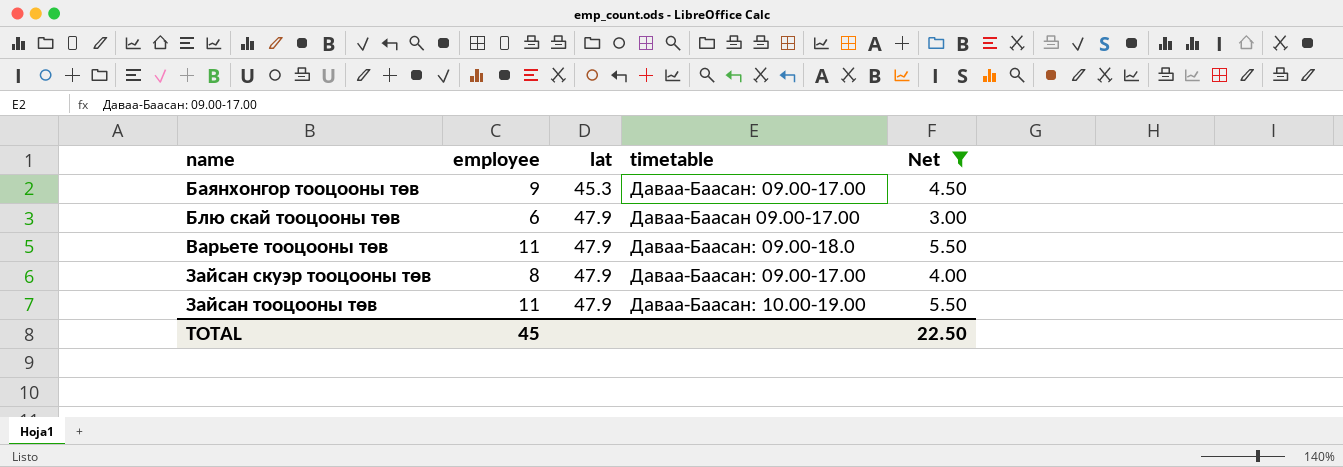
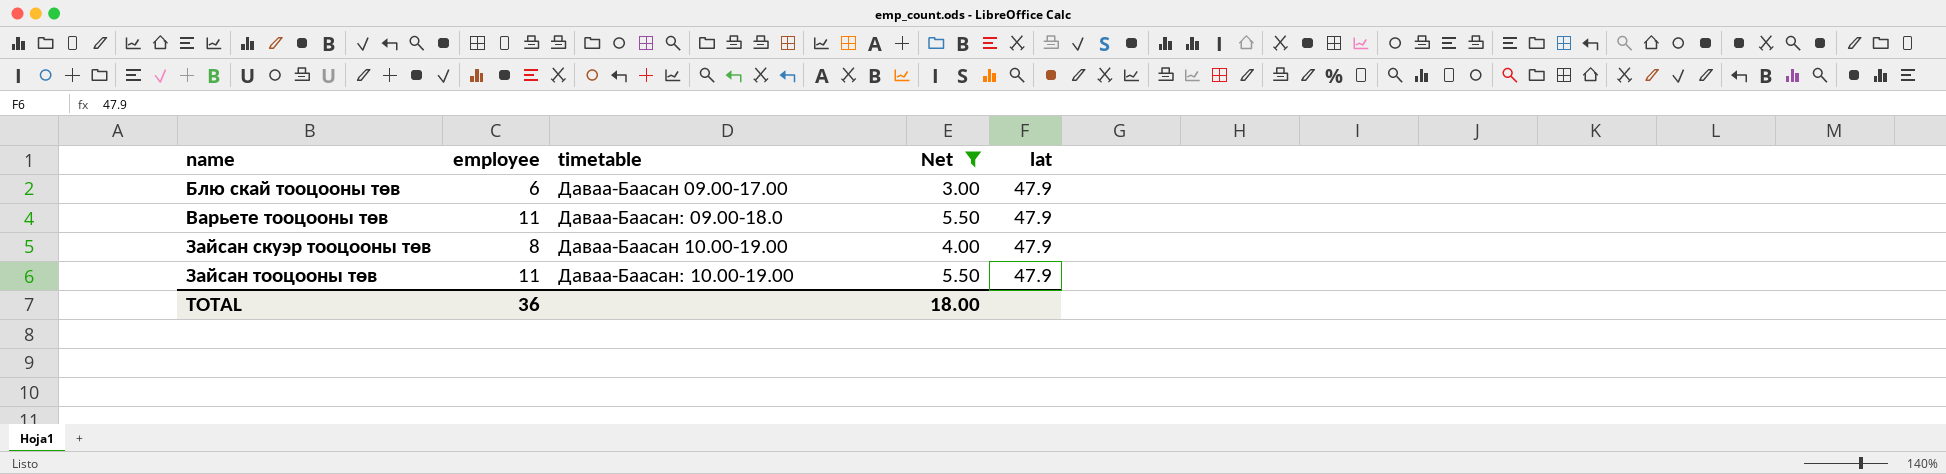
column lat | position: 3 -> 5
row Баянхонгор тооцооны төв: 9 | 45.3 | Даваа-Баасан: 09.00-17.00 | 4.50 -> none
Зайсан скуэр тооцооны төв | timetable: Даваа-Баасан: 09.00-17.00 -> Даваа-Баасан 10.00-19.00
TOTAL | employee: 45 -> 36
TOTAL | Net: 22.50 -> 18.00

